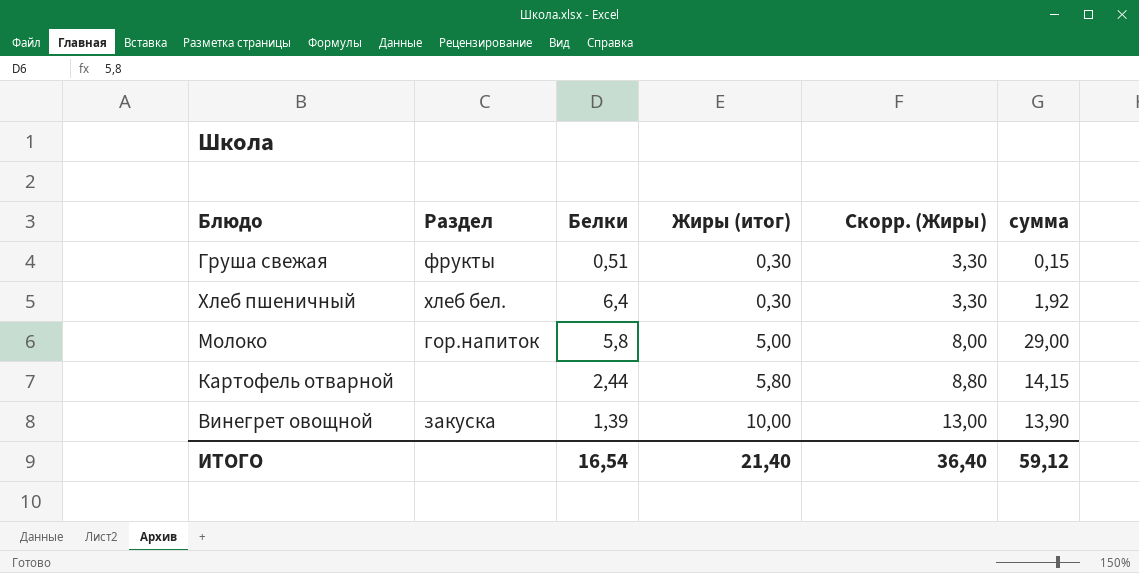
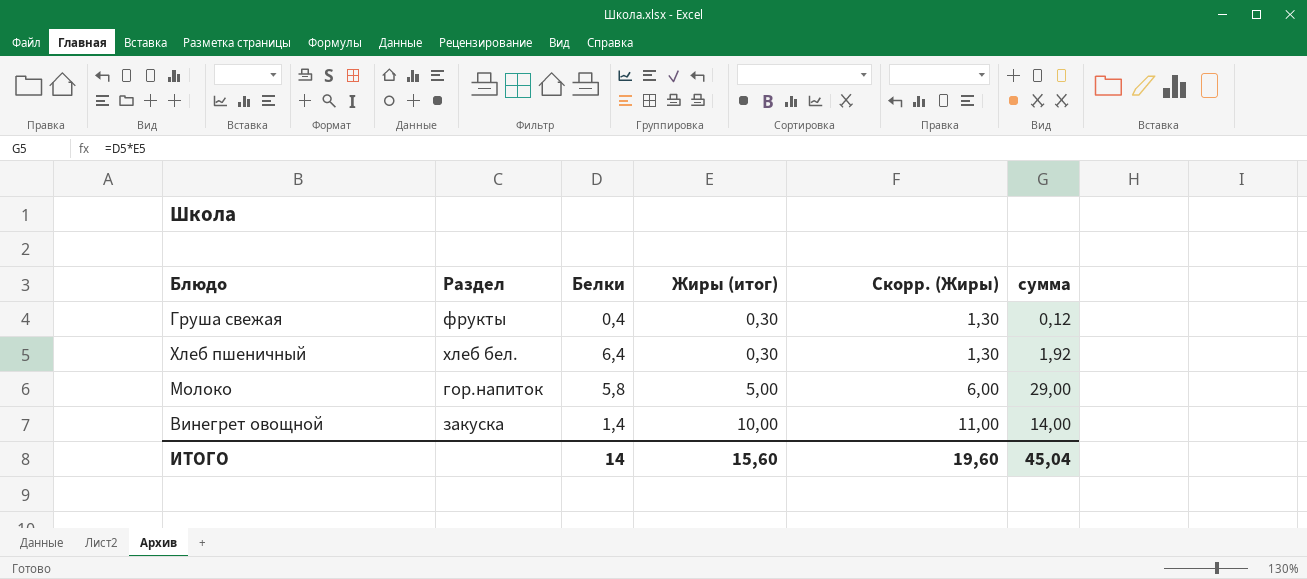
column Скорр. (Жиры) | formula: [Жиры (итог)] + 3 -> [Жиры (итог)] + 1
row Картофель отварной: none | 2,44 | 5,80 | 8,80 | 14,15 -> none
Груша свежая | Белки: 0,51 -> 0,4
Груша свежая | сумма: 0,15 -> 0,12
Винегрет овощной | Белки: 1,39 -> 1,4
Винегрет овощной | сумма: 13,90 -> 14,00
ИТОГО | Белки: 16,54 -> 14
ИТОГО | Жиры (итог): 21,40 -> 15,60
ИТОГО | Скорр. (Жиры): 36,40 -> 19,60
ИТОГО | сумма: 59,12 -> 45,04

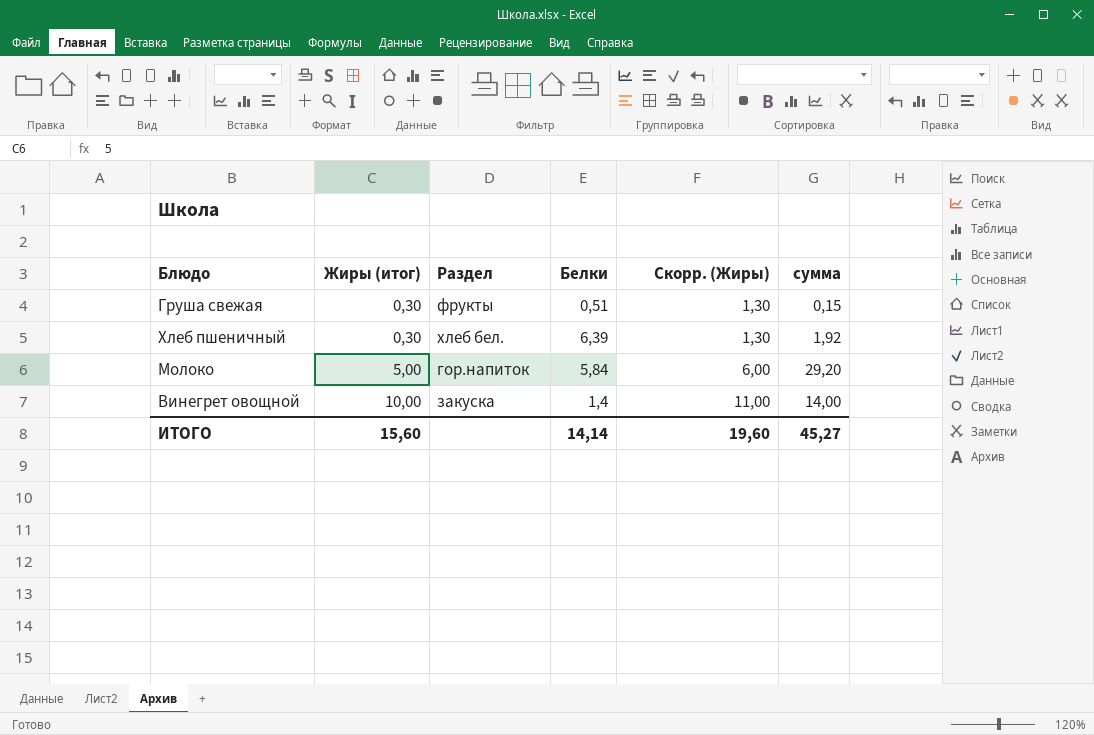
column Жиры (итог) | position: 4 -> 2
Груша свежая | Белки: 0,4 -> 0,51
Груша свежая | сумма: 0,12 -> 0,15
Хлеб пшеничный | Белки: 6,4 -> 6,39
Молоко | Белки: 5,8 -> 5,84
Молоко | сумма: 29,00 -> 29,20
ИТОГО | Белки: 14 -> 14,14
ИТОГО | сумма: 45,04 -> 45,27

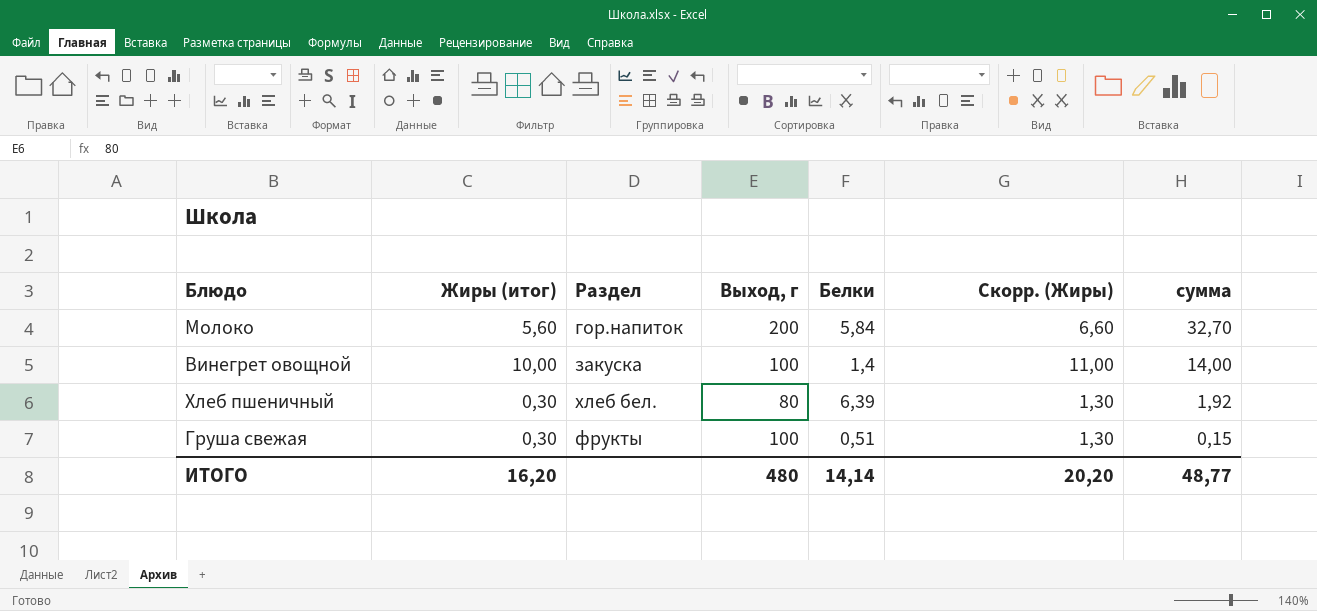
row order: Жиры (итог) ascending -> сумма descending
column Выход, г | position: none -> 4
Молоко | Жиры (итог): 5,00 -> 5,60
Молоко | Скорр. (Жиры): 6,00 -> 6,60
Молоко | сумма: 29,20 -> 32,70
ИТОГО | Жиры (итог): 15,60 -> 16,20
ИТОГО | Скорр. (Жиры): 19,60 -> 20,20
ИТОГО | сумма: 45,27 -> 48,77

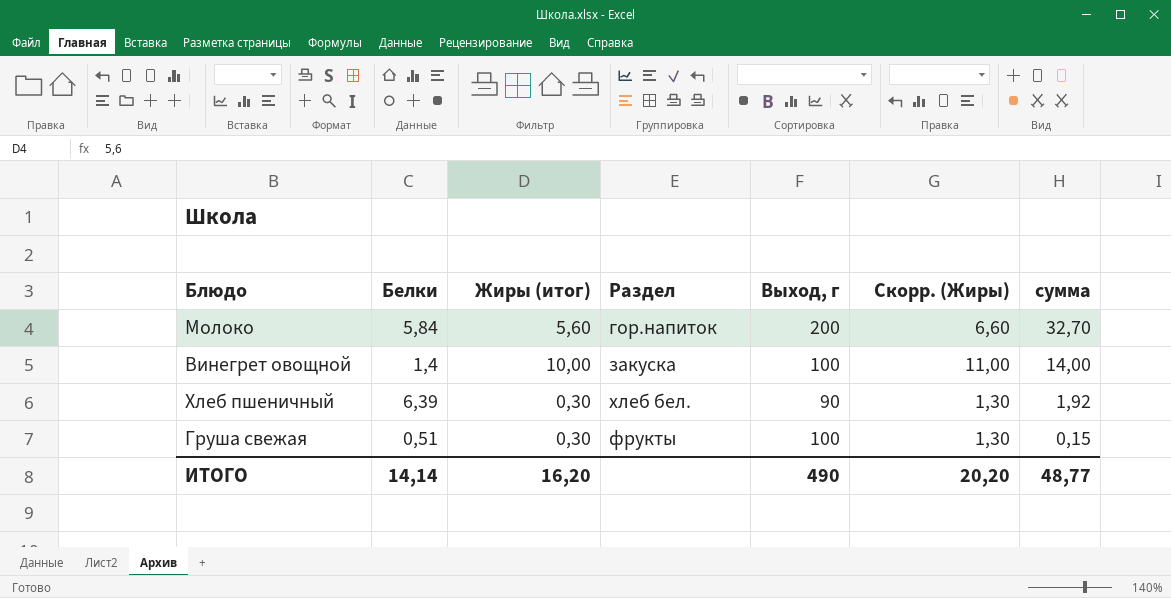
column Белки | position: 5 -> 2
Хлеб пшеничный | Выход, г: 80 -> 90
ИТОГО | Выход, г: 480 -> 490

